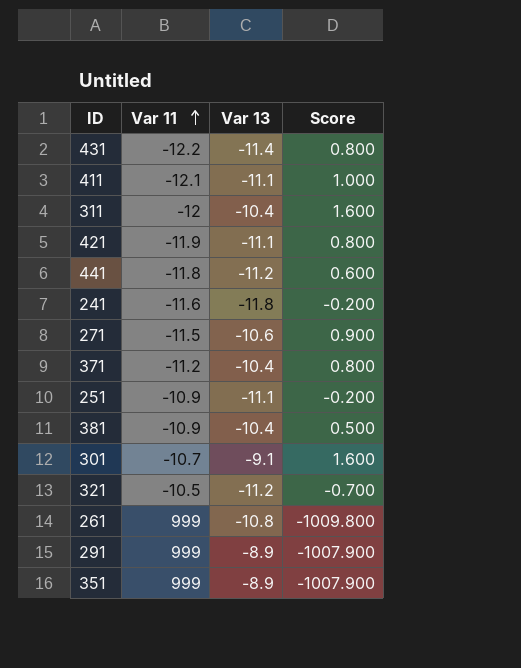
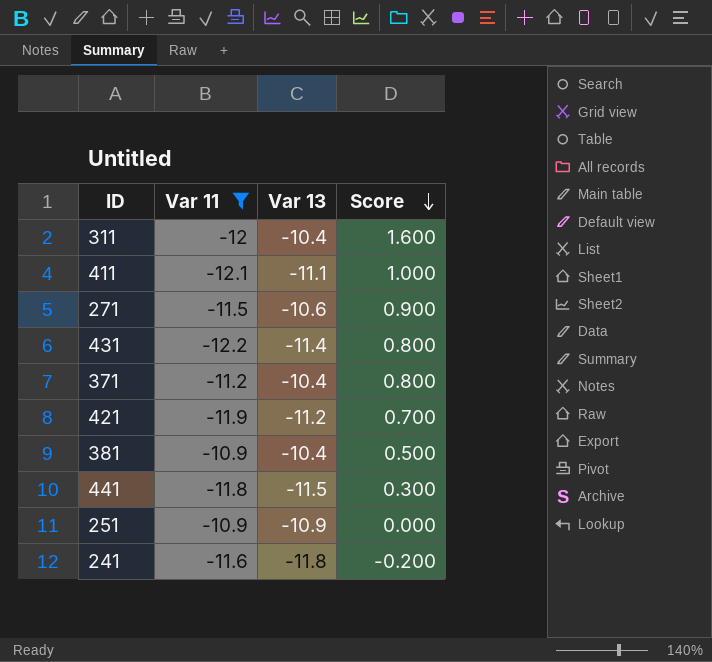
filter: none -> Var 11 <= -10.9
row order: Var 11 ascending -> Score descending
421 | Var 13: -11.1 -> -11.2
421 | Score: 0.800 -> 0.700
441 | Var 13: -11.2 -> -11.5
441 | Score: 0.600 -> 0.300
251 | Var 13: -11.1 -> -10.9
251 | Score: -0.200 -> 0.000

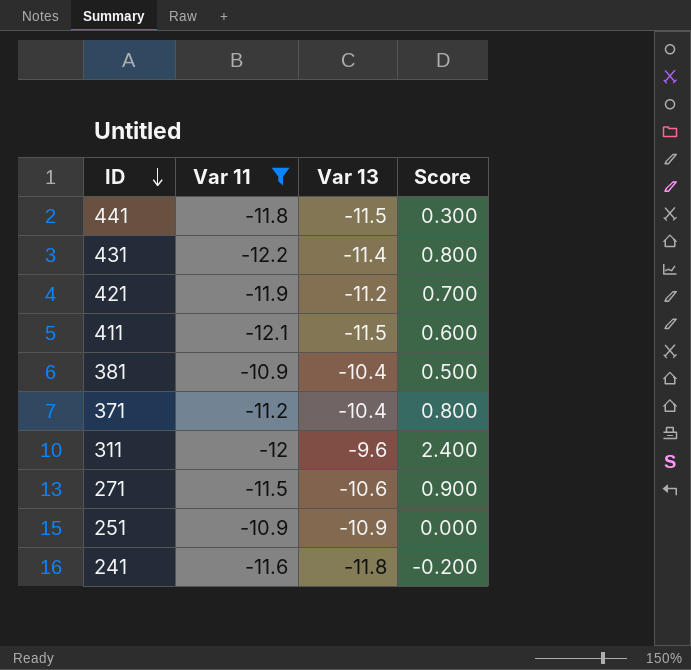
row order: Score descending -> ID descending
411 | Var 13: -11.1 -> -11.5
411 | Score: 1.000 -> 0.600
311 | Var 13: -10.4 -> -9.6
311 | Score: 1.600 -> 2.400

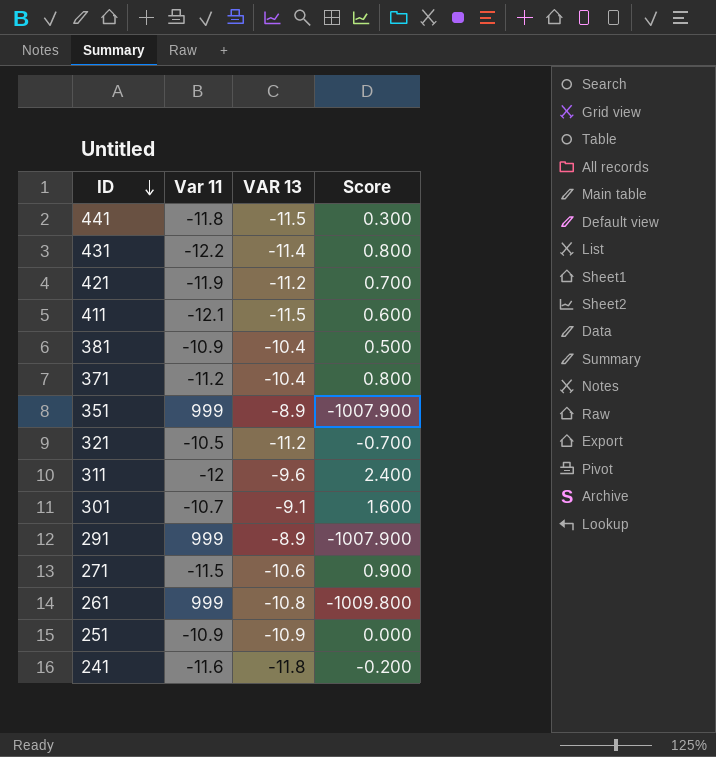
filter: Var 11 <= -10.9 -> none
column name: Var 13 -> VAR 13

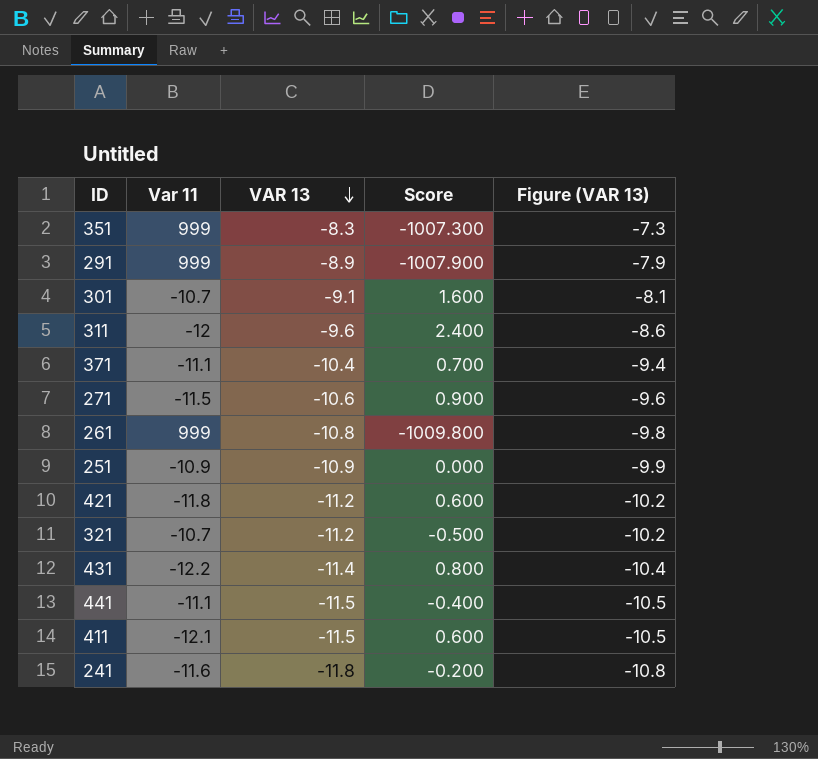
row order: ID descending -> VAR 13 descending
column Figure (VAR 13) | formula: none -> [VAR 13] + 1
row 381: -10.9 | -10.4 | 0.500 -> none
351 | VAR 13: -8.9 -> -8.3
351 | Score: -1007.900 -> -1007.300
371 | Var 11: -11.2 -> -11.1
371 | Score: 0.800 -> 0.700
421 | Var 11: -11.9 -> -11.8
421 | Score: 0.700 -> 0.600
321 | Var 11: -10.5 -> -10.7
321 | Score: -0.700 -> -0.500
441 | Var 11: -11.8 -> -11.1
441 | Score: 0.300 -> -0.400

